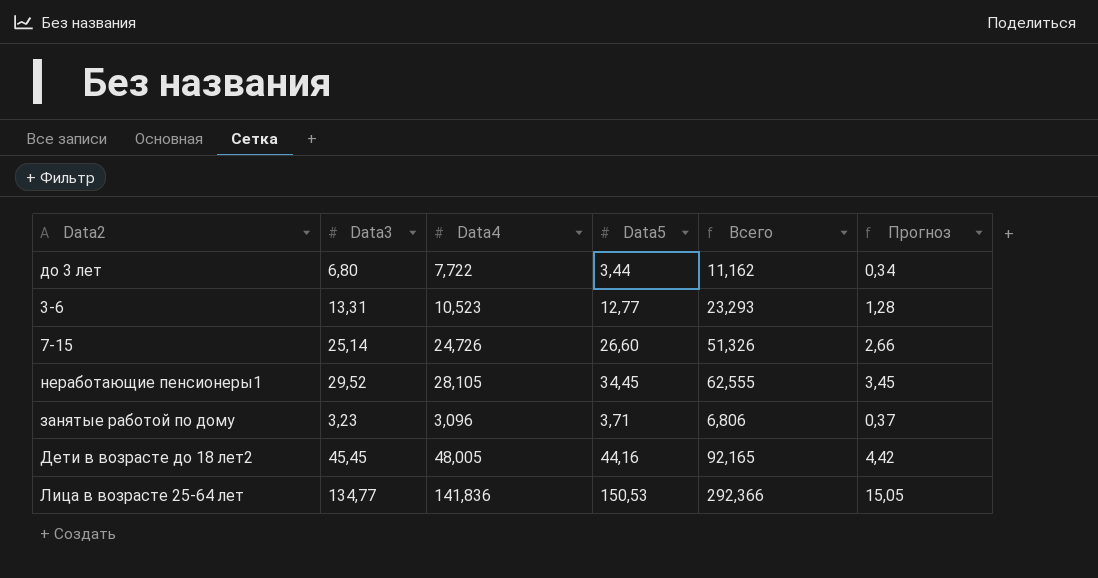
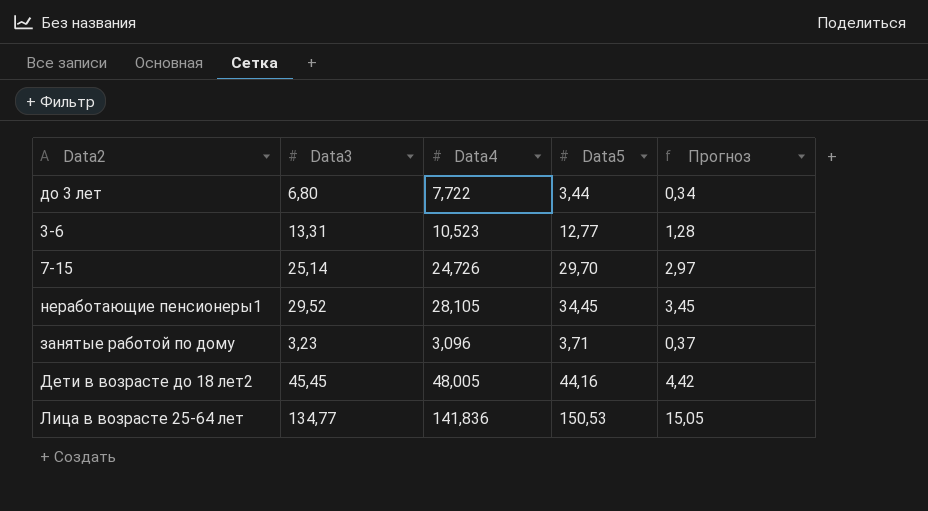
column Всего | formula: [Data4] + [Data5] -> none
7-15 | Data5: 26,60 -> 29,70
7-15 | Прогноз: 2,66 -> 2,97

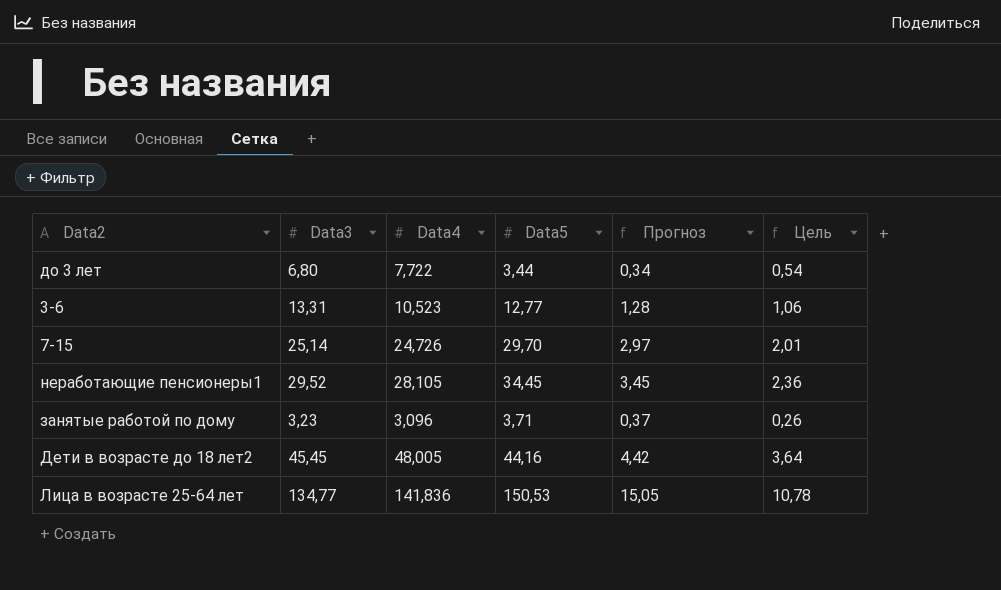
column Цель | formula: none -> [Data3] * 0,08

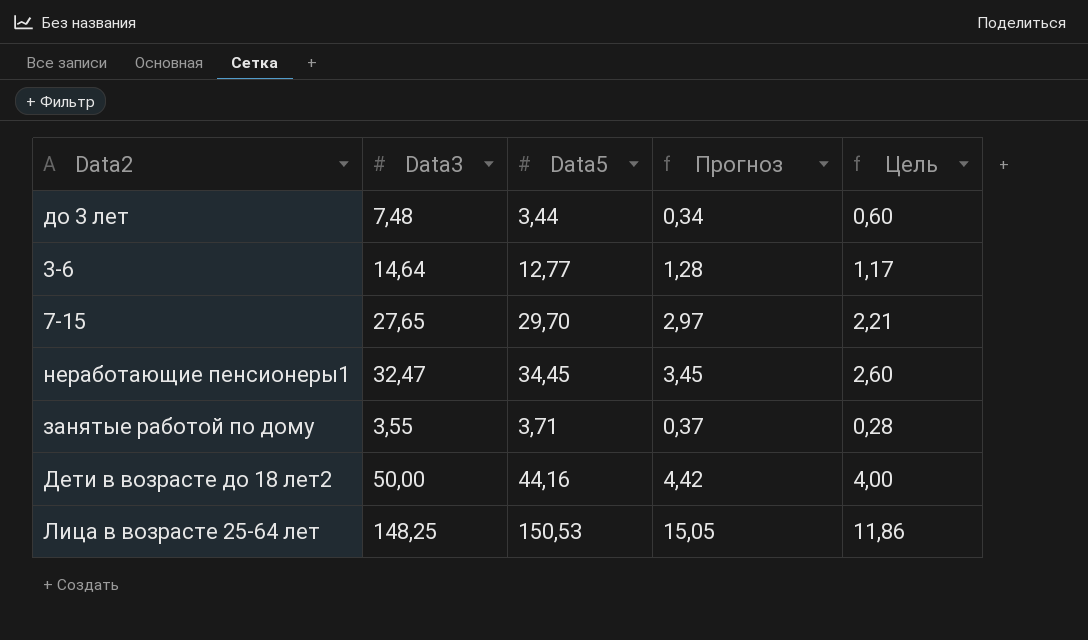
column Data4 | position: 3 -> none
до 3 лет | Data3: 6,80 -> 7,48
до 3 лет | Цель: 0,54 -> 0,60
3-6 | Data3: 13,31 -> 14,64
3-6 | Цель: 1,06 -> 1,17
7-15 | Data3: 25,14 -> 27,65
7-15 | Цель: 2,01 -> 2,21
неработающие пенсионеры1 | Data3: 29,52 -> 32,47
неработающие пенсионеры1 | Цель: 2,36 -> 2,60
занятые работой по дому | Data3: 3,23 -> 3,55
занятые работой по дому | Цель: 0,26 -> 0,28
Дети в возрасте до 18 лет2 | Data3: 45,45 -> 50,00
Дети в возрасте до 18 лет2 | Цель: 3,64 -> 4,00
Лица в возрасте 25-64 лет | Data3: 134,77 -> 148,25
Лица в возрасте 25-64 лет | Цель: 10,78 -> 11,86

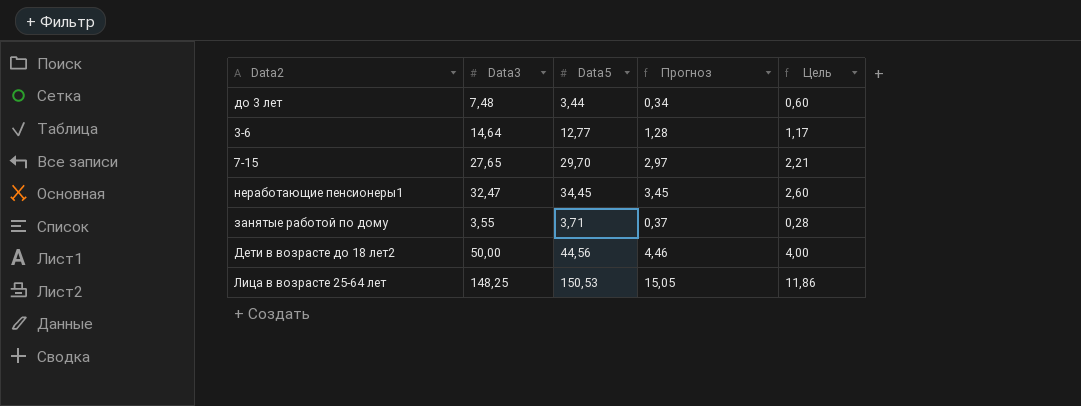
Дети в возрасте до 18 лет2 | Data5: 44,16 -> 44,56
Дети в возрасте до 18 лет2 | Прогноз: 4,42 -> 4,46

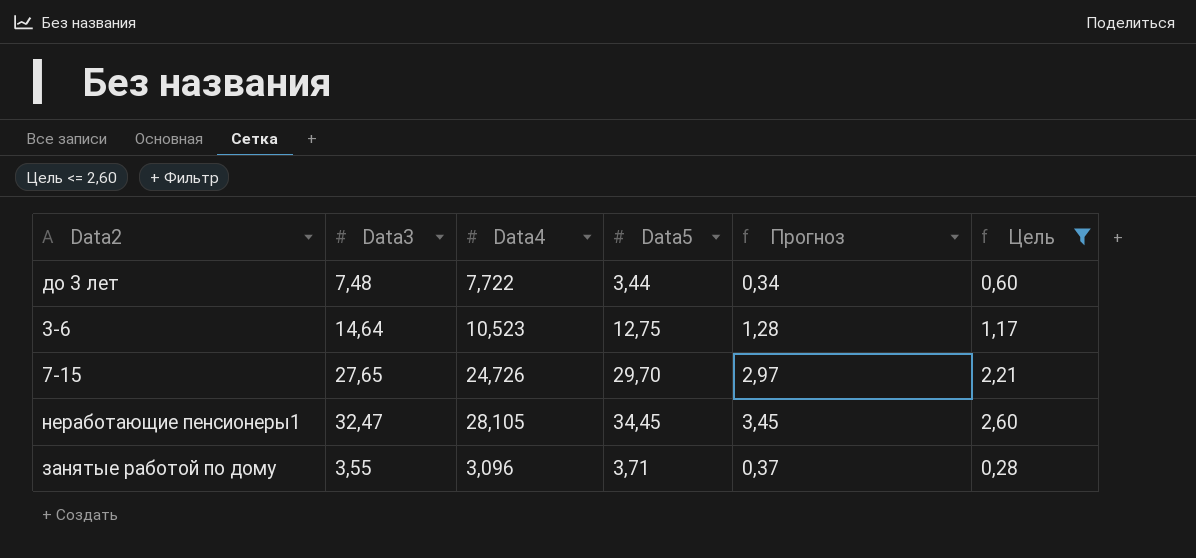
filter: none -> Цель <= 2,60
column Data4 | position: none -> 3
3-6 | Data5: 12,77 -> 12,75

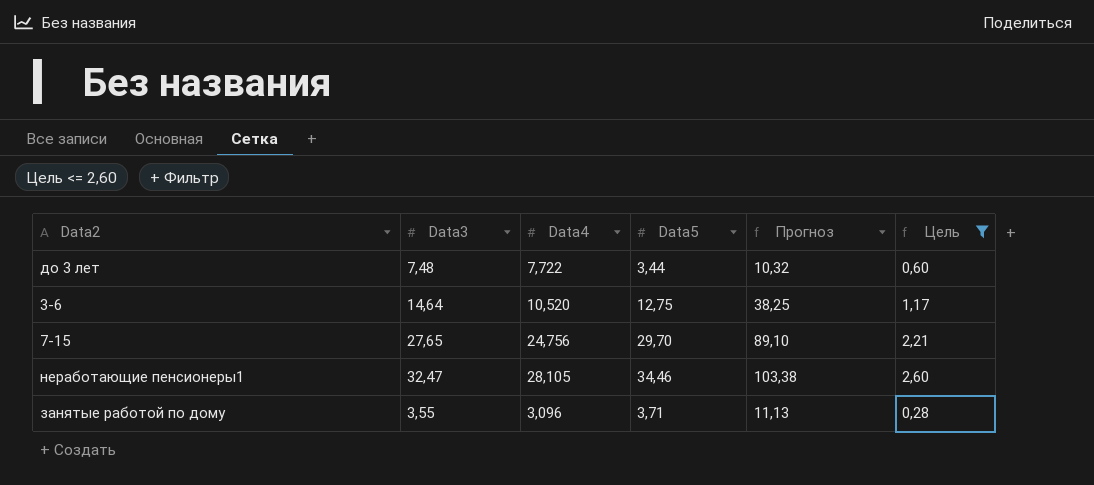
column Прогноз | formula: [Data5] * 0,1 -> [Data5] * 3
3-6 | Data4: 10,523 -> 10,520
7-15 | Data4: 24,726 -> 24,756
неработающие пенсионеры1 | Data5: 34,45 -> 34,46

